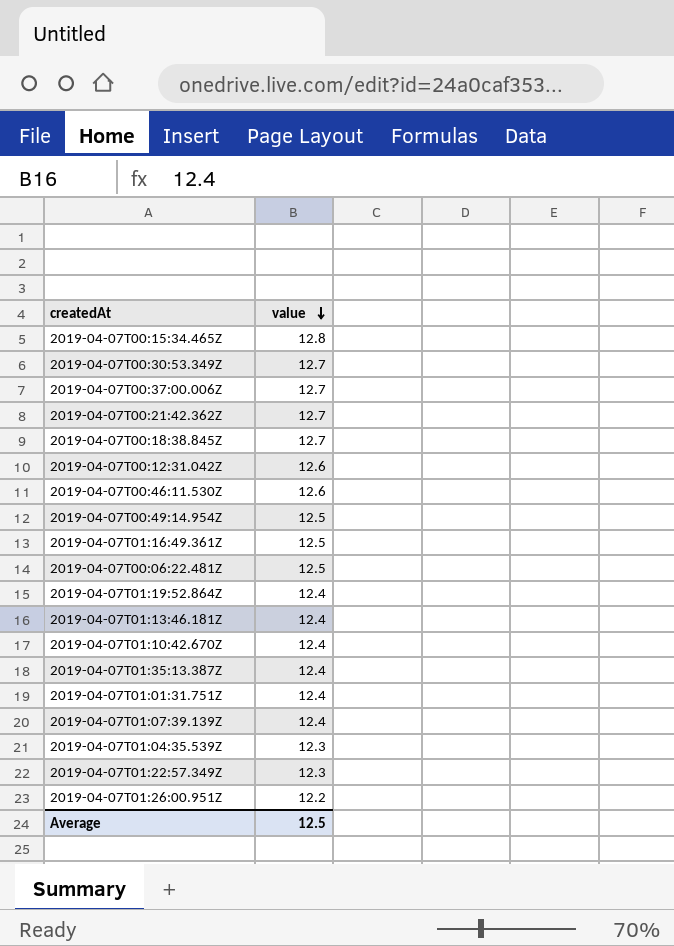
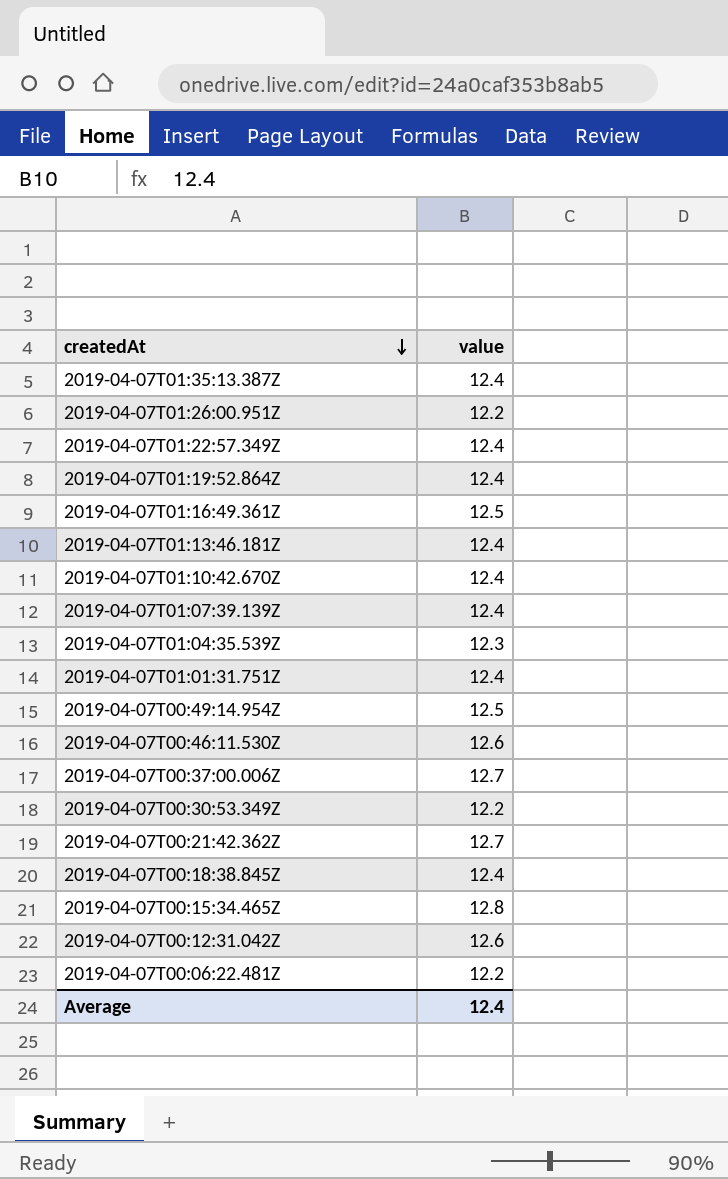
row order: value descending -> createdAt descending
2019-04-07T01:22:57.349Z | value: 12.3 -> 12.4
2019-04-07T00:30:53.349Z | value: 12.7 -> 12.2
2019-04-07T00:18:38.845Z | value: 12.7 -> 12.4
2019-04-07T00:06:22.481Z | value: 12.5 -> 12.2
Average | value: 12.5 -> 12.4

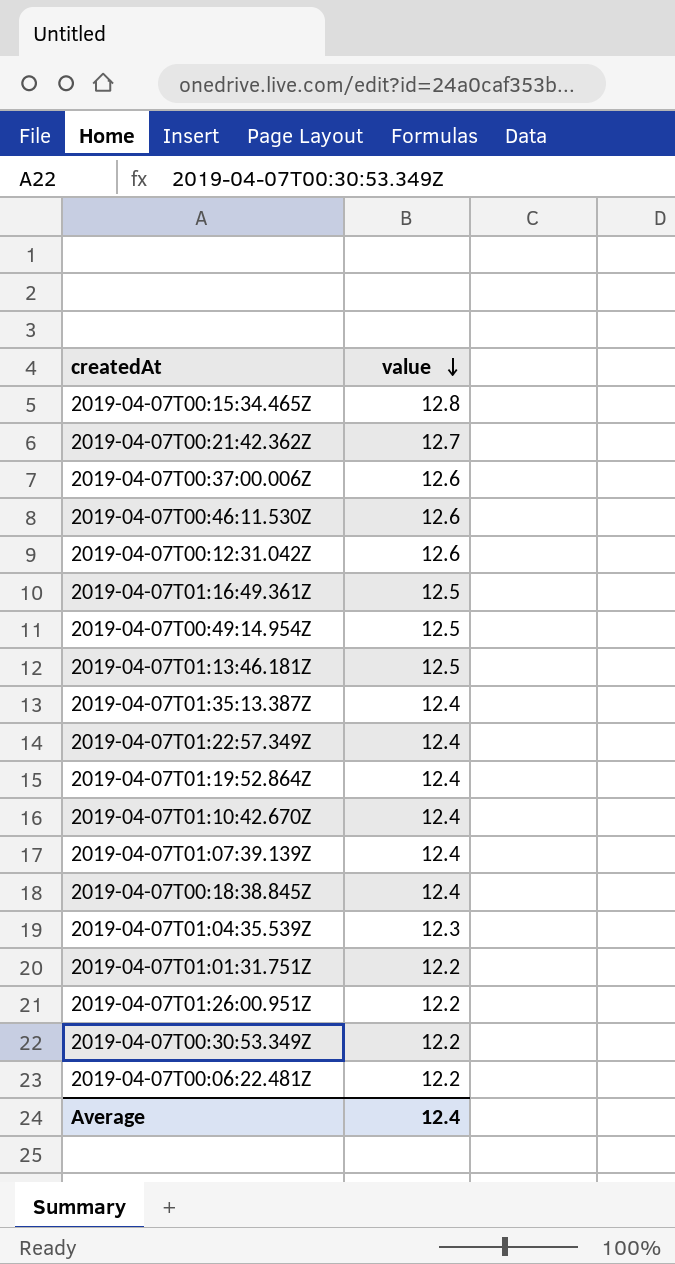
row order: createdAt descending -> value descending
2019-04-07T00:37:00.006Z | value: 12.7 -> 12.6
2019-04-07T01:13:46.181Z | value: 12.4 -> 12.5
2019-04-07T01:01:31.751Z | value: 12.4 -> 12.2

